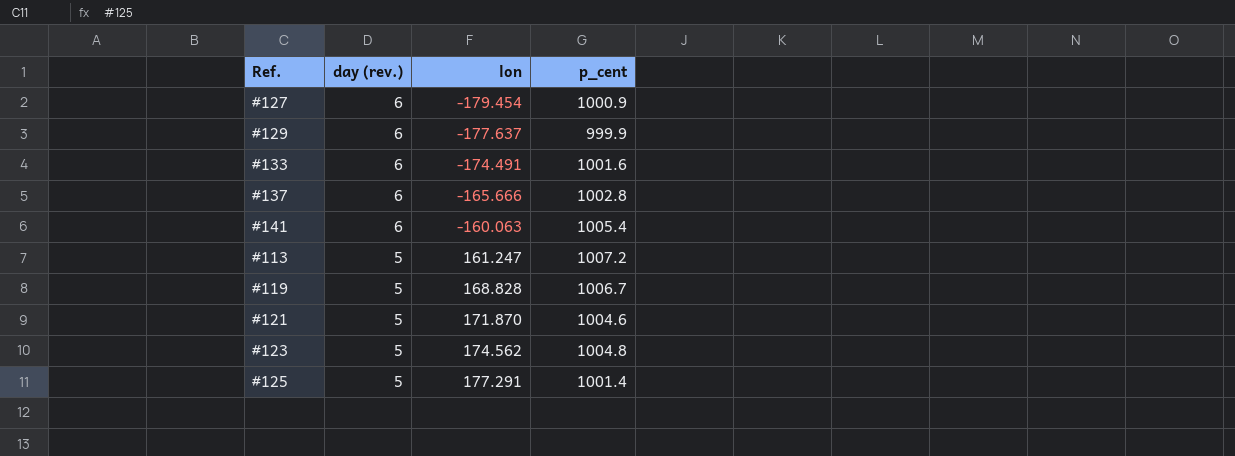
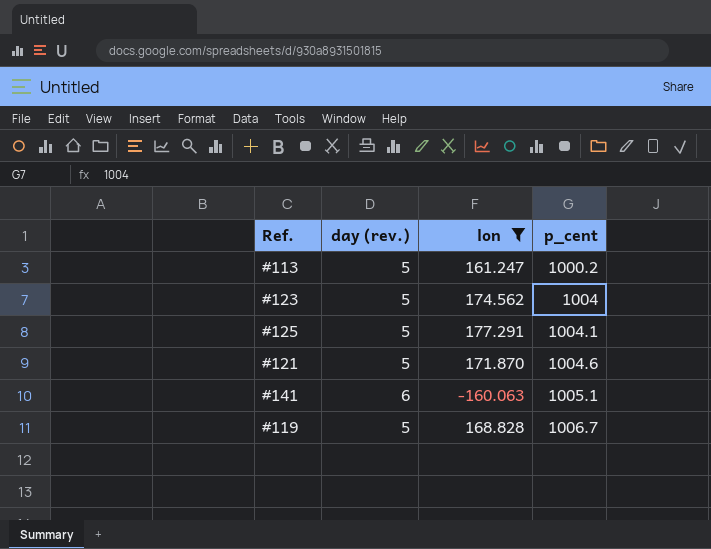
filter: none -> lon >= -160.063
row order: day (rev.) descending -> p_cent ascending
#113 | p_cent: 1007.2 -> 1000.2
#123 | p_cent: 1004.8 -> 1004
#125 | p_cent: 1001.4 -> 1004.1
#141 | p_cent: 1005.4 -> 1005.1

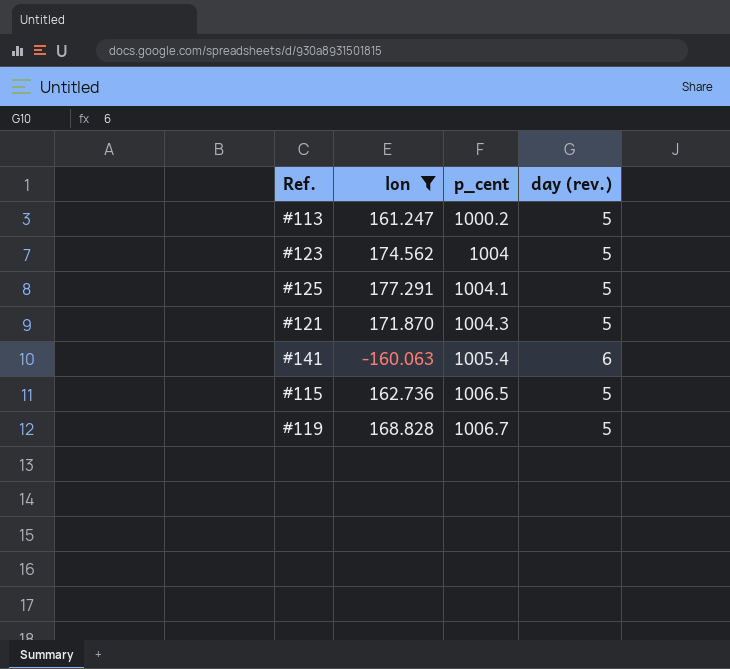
column day (rev.) | position: 2 -> 4
#121 | p_cent: 1004.6 -> 1004.3
#141 | p_cent: 1005.1 -> 1005.4
row #115: none -> 162.736 | 1006.5 | 5

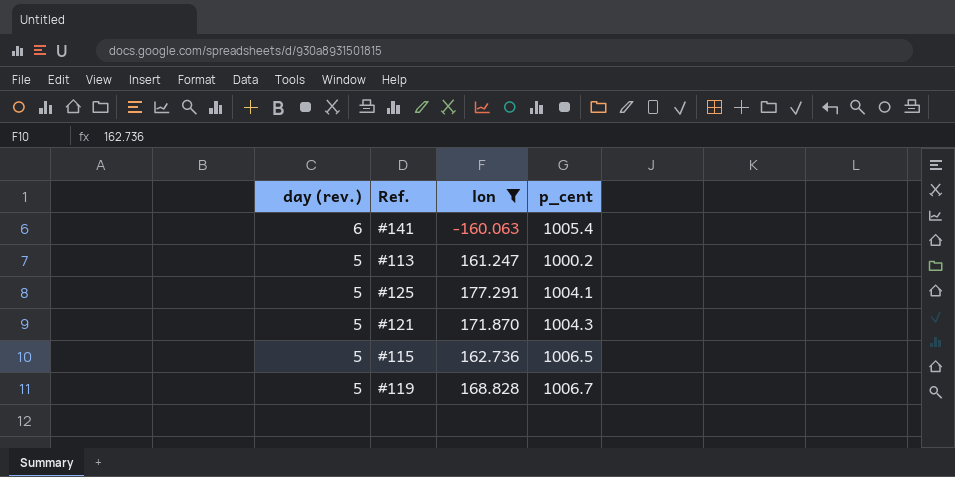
row order: p_cent ascending -> day (rev.) descending
column day (rev.) | position: 4 -> 1
row #123: 174.562 | 1004 | 5 -> none

